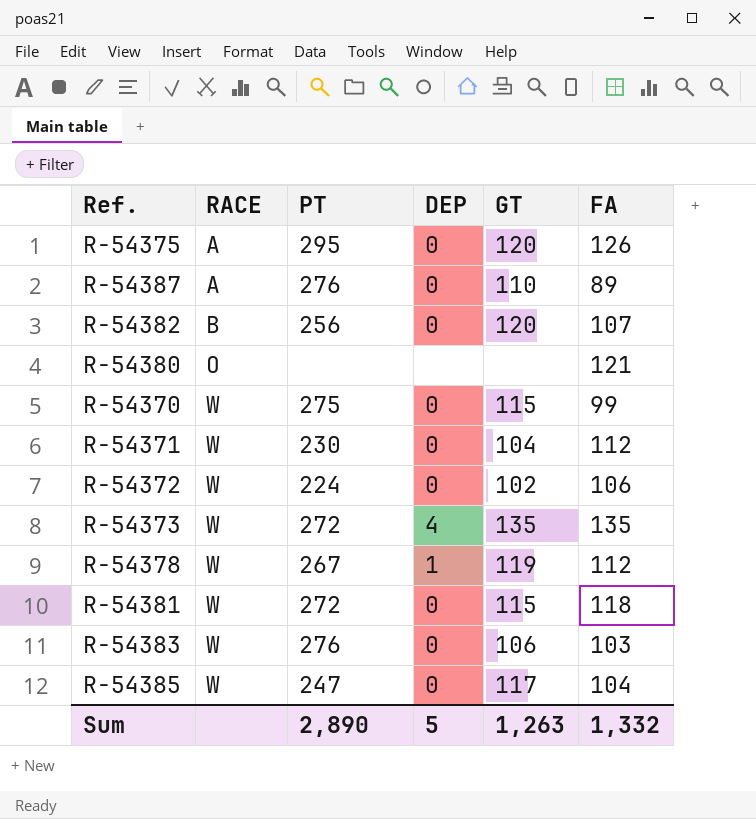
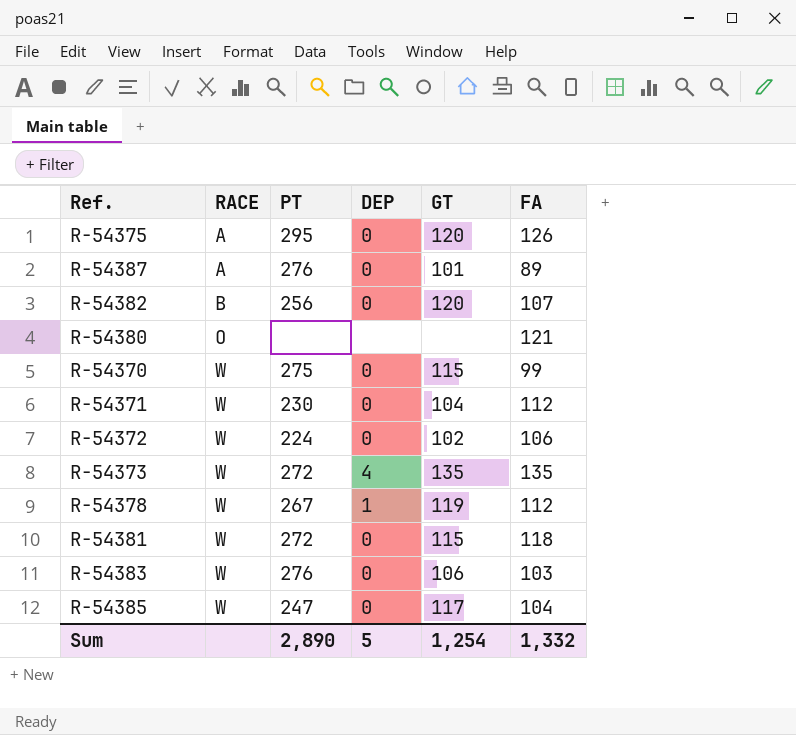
R-54387 | GT: 110 -> 101
Sum | GT: 1,263 -> 1,254

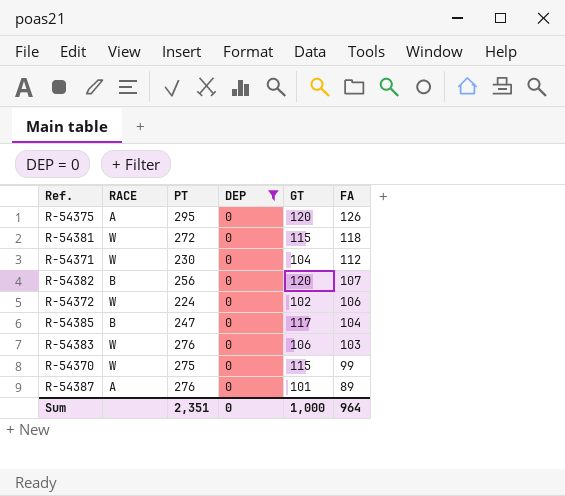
filter: none -> DEP = 0
row order: RACE ascending -> FA descending
R-54385 | RACE: W -> B
Sum | PT: 2,890 -> 2,351
Sum | DEP: 5 -> 0
Sum | GT: 1,254 -> 1,000
Sum | FA: 1,332 -> 964

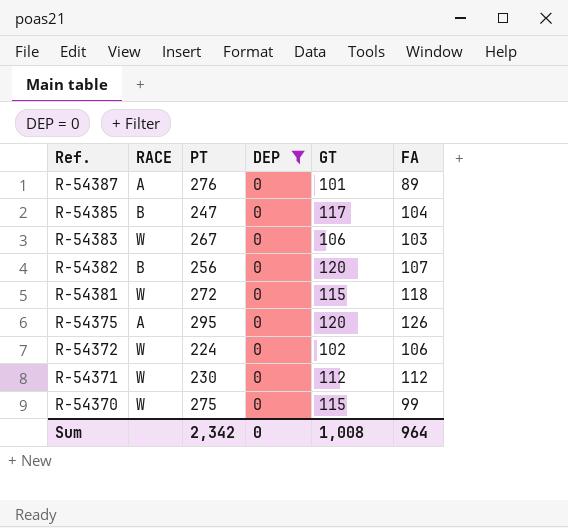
row order: FA descending -> Ref. descending
R-54383 | PT: 276 -> 267
R-54371 | GT: 104 -> 112
Sum | PT: 2,351 -> 2,342
Sum | GT: 1,000 -> 1,008

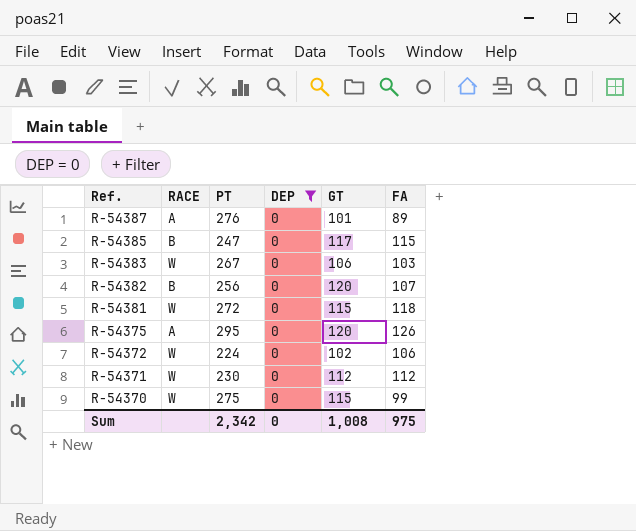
R-54385 | FA: 104 -> 115
Sum | FA: 964 -> 975

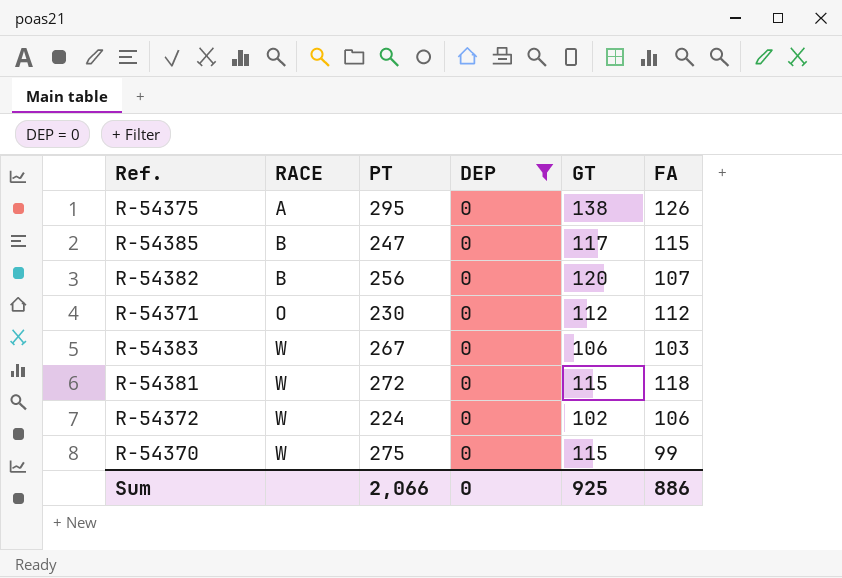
row order: Ref. descending -> RACE ascending
row R-54387: A | 276 | 0 | 101 | 89 -> none
R-54375 | GT: 120 -> 138
R-54371 | RACE: W -> O
Sum | PT: 2,342 -> 2,066
Sum | GT: 1,008 -> 925
Sum | FA: 975 -> 886

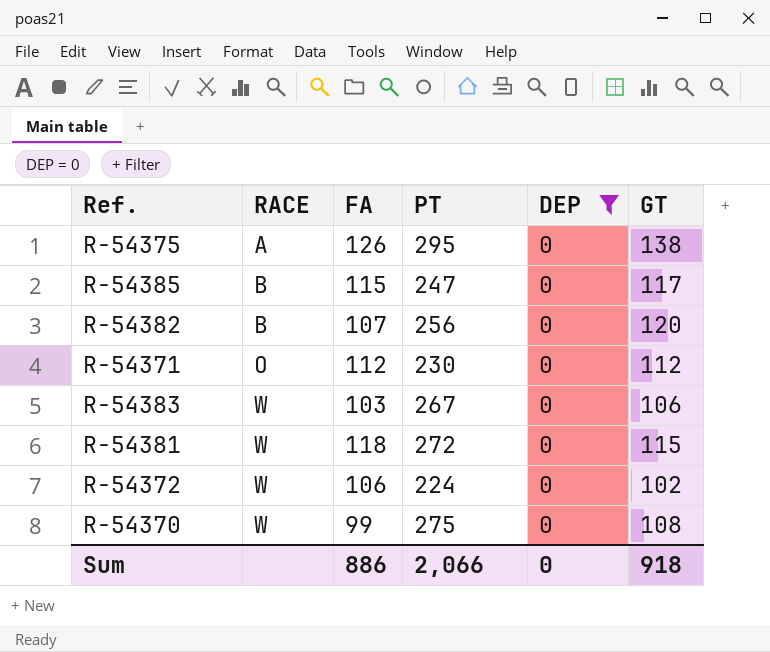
column FA | position: 6 -> 3
R-54370 | GT: 115 -> 108
Sum | GT: 925 -> 918

